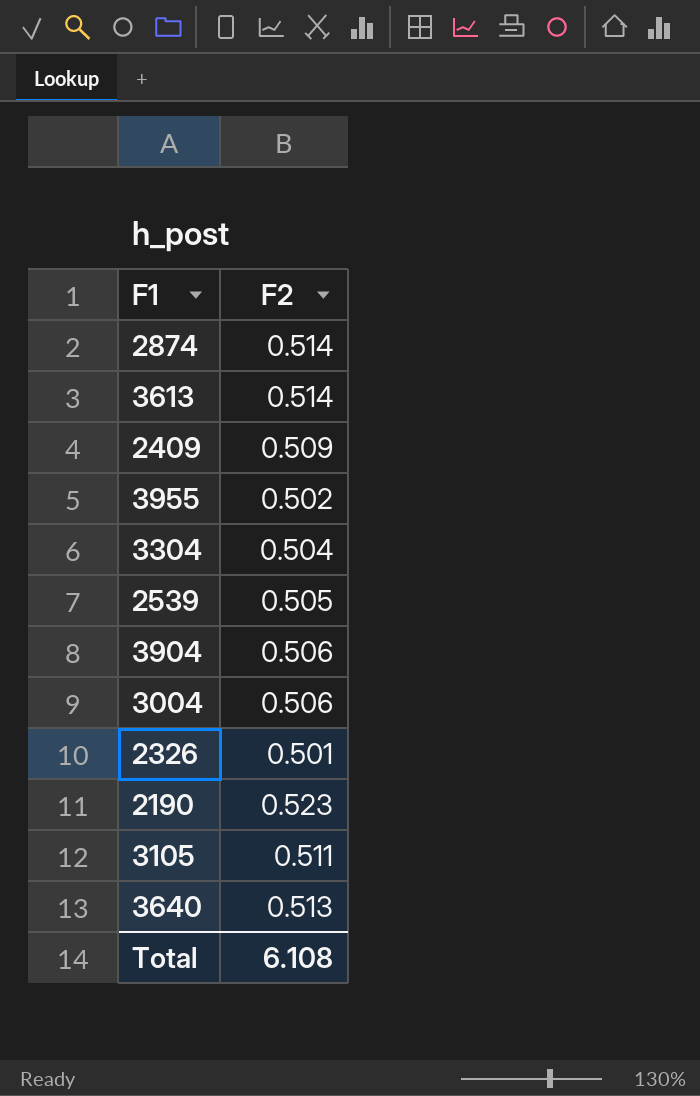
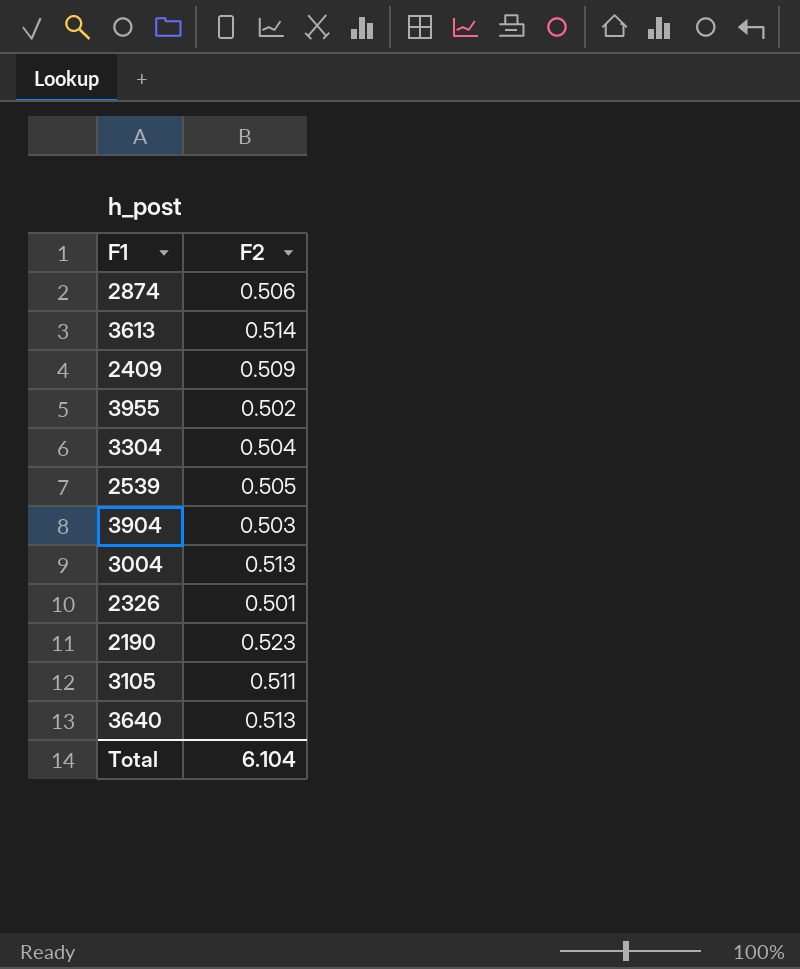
2874 | F2: 0.514 -> 0.506
3904 | F2: 0.506 -> 0.503
3004 | F2: 0.506 -> 0.513
Total | F2: 6.108 -> 6.104

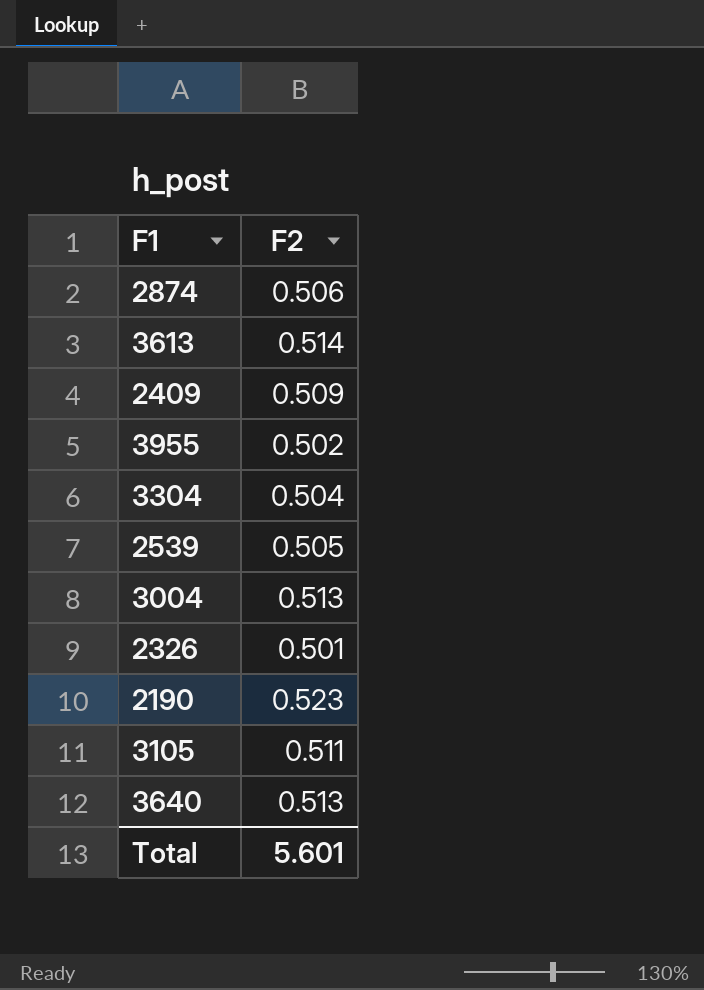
row 3904: 0.503 -> none
Total | F2: 6.104 -> 5.601

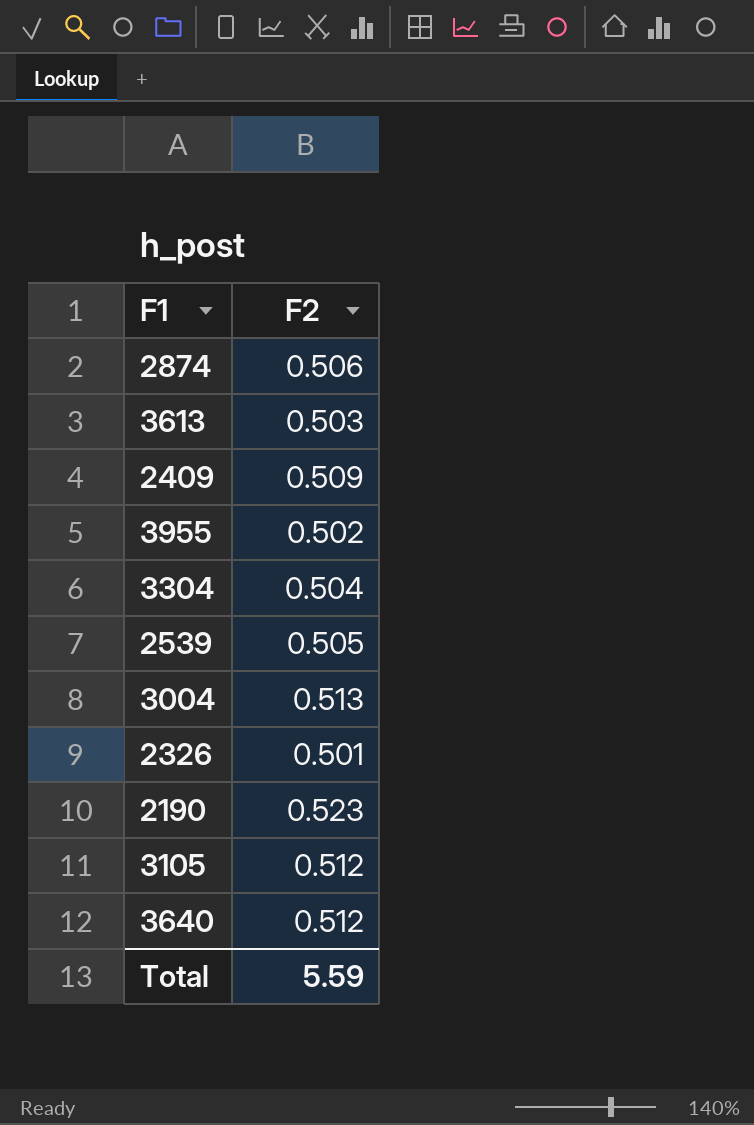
3613 | F2: 0.514 -> 0.503
3105 | F2: 0.511 -> 0.512
3640 | F2: 0.513 -> 0.512
Total | F2: 5.601 -> 5.59

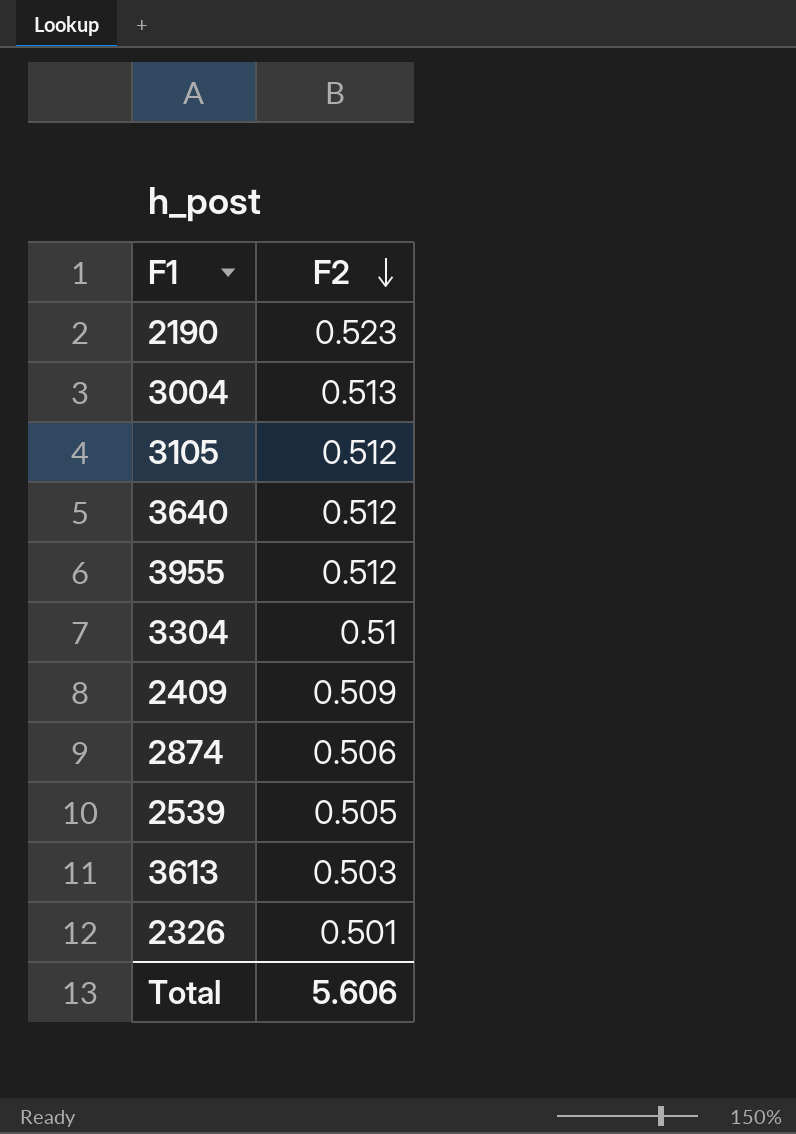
row order: none -> F2 descending
3955 | F2: 0.502 -> 0.512
3304 | F2: 0.504 -> 0.51
Total | F2: 5.59 -> 5.606

